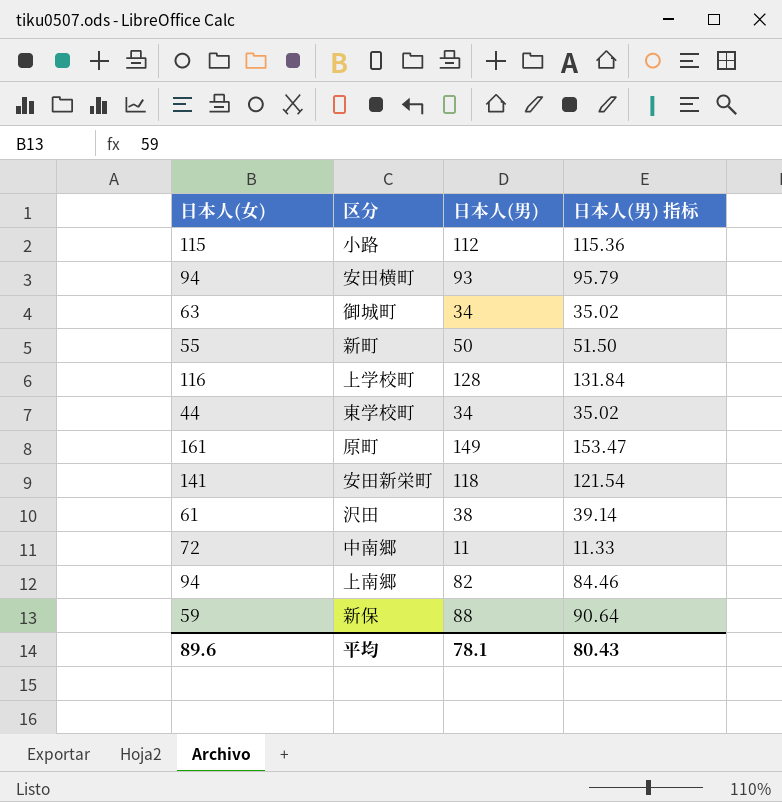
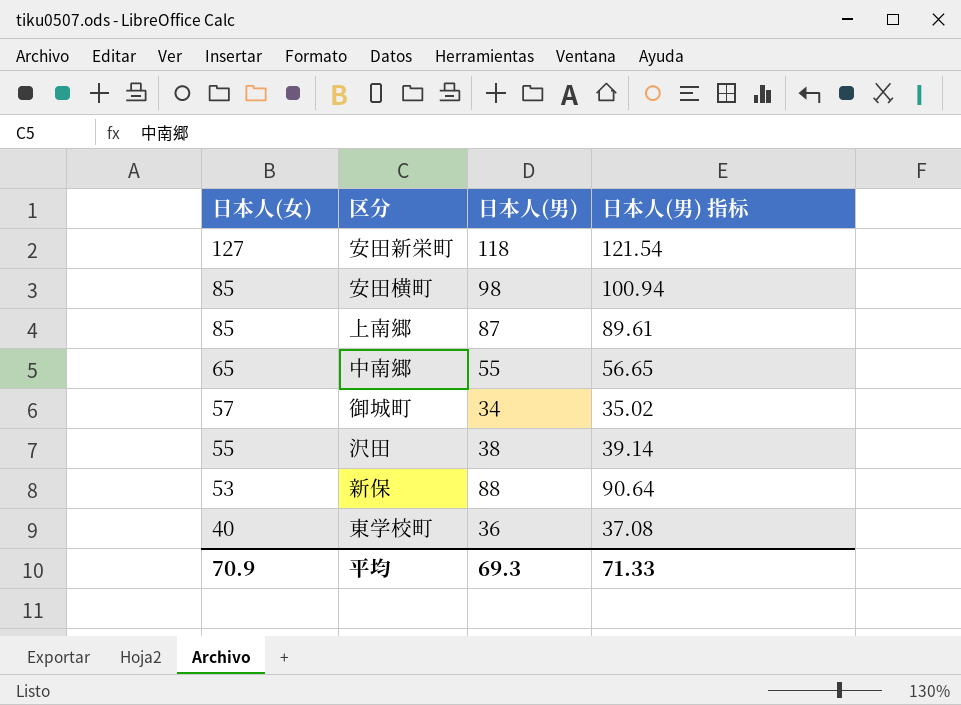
row order: none -> 日本人(女) descending
row 小路: 115 | 112 | 115.36 -> none
row 新町: 55 | 50 | 51.50 -> none
row 上学校町: 116 | 128 | 131.84 -> none
row 原町: 161 | 149 | 153.47 -> none
安田新栄町 | 日本人(女): 141 -> 127
安田横町 | 日本人(女): 94 -> 85
安田横町 | 日本人(男): 93 -> 98
安田横町 | 日本人(男) 指标: 95.79 -> 100.94
上南郷 | 日本人(女): 94 -> 85
上南郷 | 日本人(男): 82 -> 87
上南郷 | 日本人(男) 指标: 84.46 -> 89.61
中南郷 | 日本人(女): 72 -> 65
中南郷 | 日本人(男): 11 -> 55
中南郷 | 日本人(男) 指标: 11.33 -> 56.65
御城町 | 日本人(女): 63 -> 57
沢田 | 日本人(女): 61 -> 55
新保 | 日本人(女): 59 -> 53
東学校町 | 日本人(女): 44 -> 40
東学校町 | 日本人(男): 34 -> 36
東学校町 | 日本人(男) 指标: 35.02 -> 37.08
平均 | 日本人(女): 89.6 -> 70.9
平均 | 日本人(男): 78.1 -> 69.3
平均 | 日本人(男) 指标: 80.43 -> 71.33

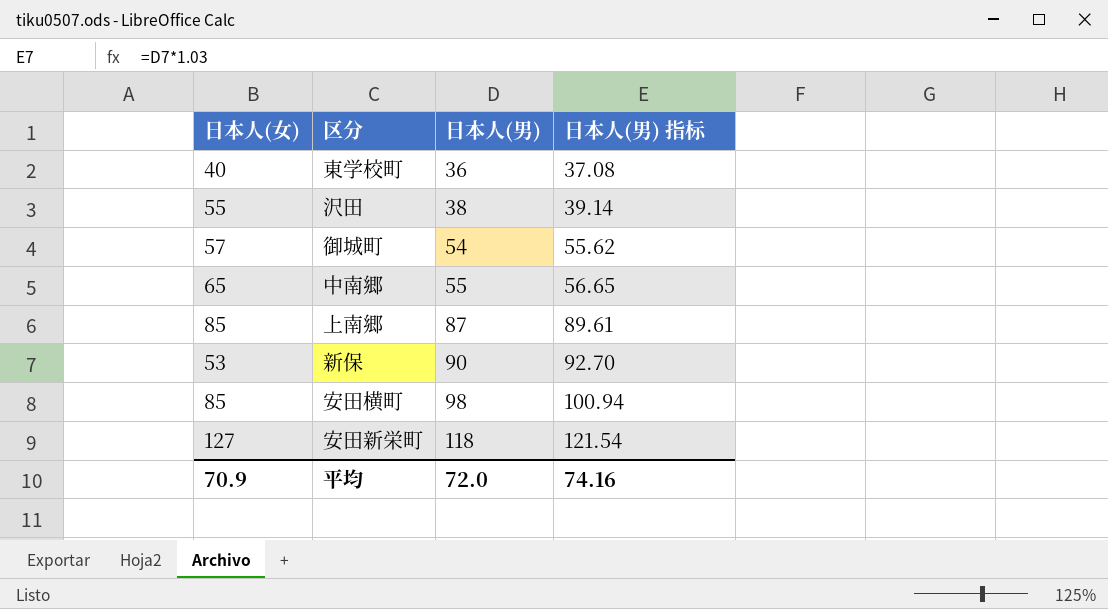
row order: 日本人(女) descending -> 日本人(男) ascending
御城町 | 日本人(男): 34 -> 54
御城町 | 日本人(男) 指标: 35.02 -> 55.62
新保 | 日本人(男): 88 -> 90
新保 | 日本人(男) 指标: 90.64 -> 92.70
平均 | 日本人(男): 69.3 -> 72.0
平均 | 日本人(男) 指标: 71.33 -> 74.16

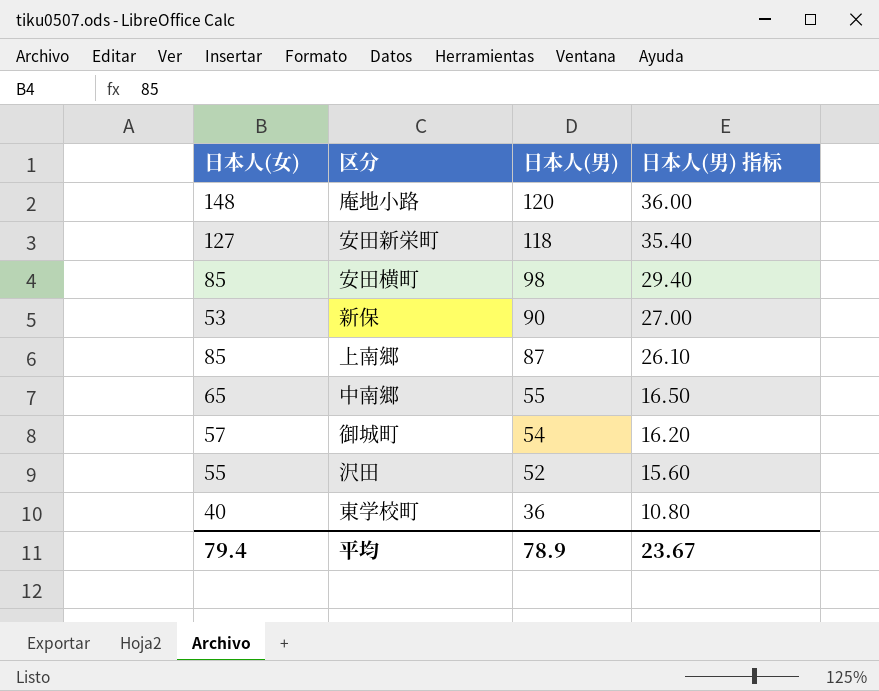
row order: 日本人(男) ascending -> 日本人(男) descending
column 日本人(男) 指标 | formula: [日本人(男)] * 1.03 -> [日本人(男)] * 0.3
row 庵地小路: none -> 148 | 120 | 36.00
沢田 | 日本人(男): 38 -> 52
平均 | 日本人(女): 70.9 -> 79.4
平均 | 日本人(男): 72.0 -> 78.9
平均 | 日本人(男) 指标: 74.16 -> 23.67

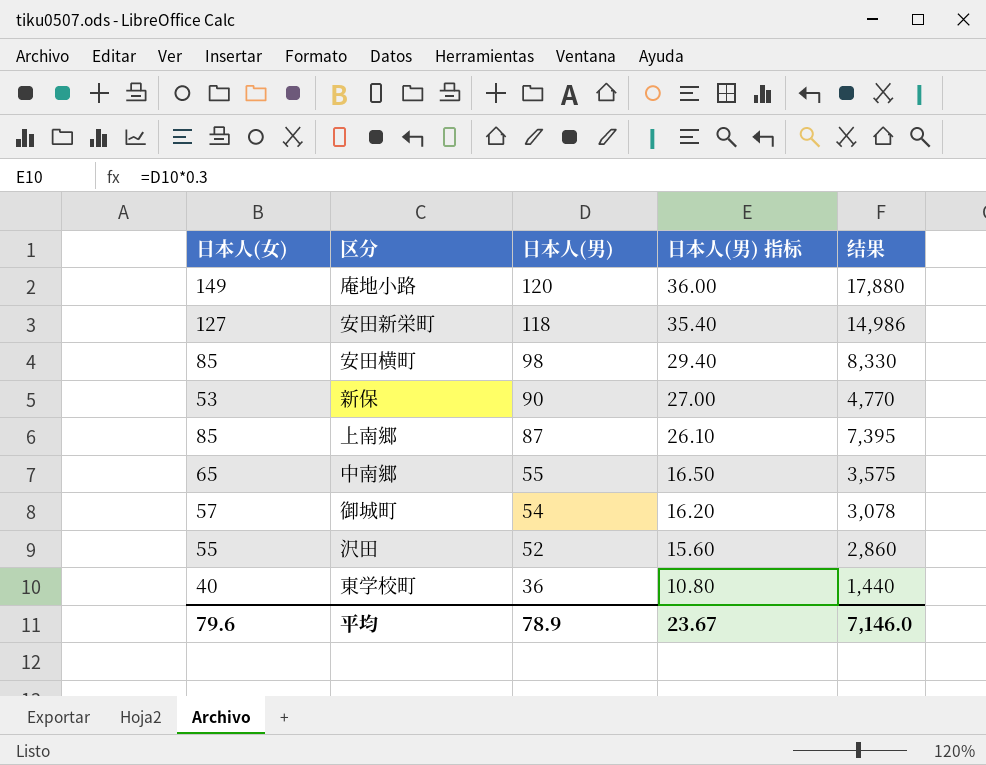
column 结果 | formula: none -> [日本人(女)] * [日本人(男)]
庵地小路 | 日本人(女): 148 -> 149
平均 | 日本人(女): 79.4 -> 79.6

